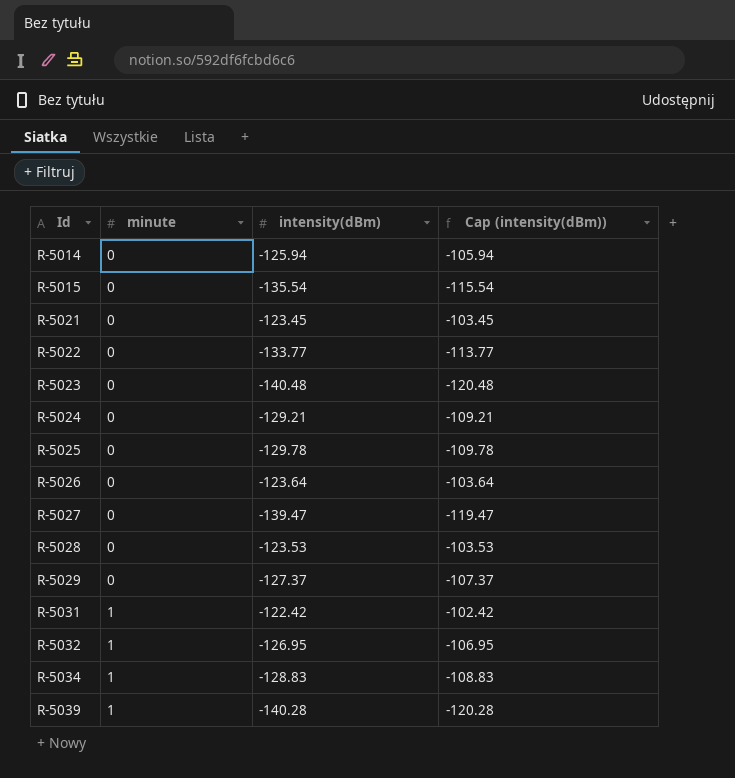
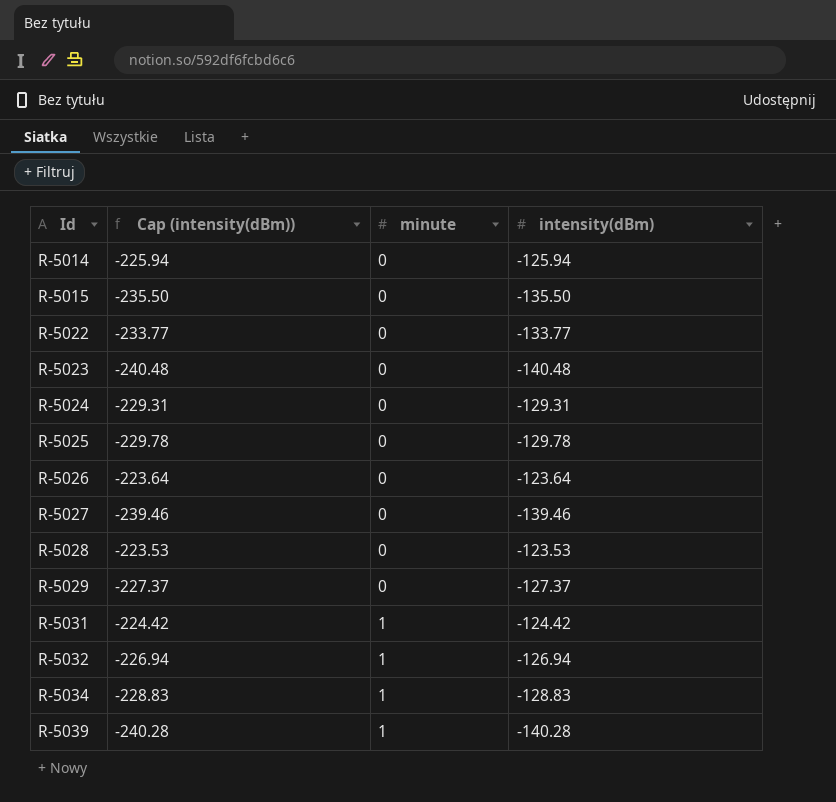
column Cap (intensity(dBm)) | formula: [intensity(dBm)] + 20 -> [intensity(dBm)] - 100
column Cap (intensity(dBm)) | position: 4 -> 2
row R-5021: 0 | -123.45 | -103.45 -> none
R-5015 | intensity(dBm): -135.54 -> -135.50
R-5024 | intensity(dBm): -129.21 -> -129.31
R-5027 | intensity(dBm): -139.47 -> -139.46
R-5031 | intensity(dBm): -122.42 -> -124.42
R-5032 | intensity(dBm): -126.95 -> -126.94

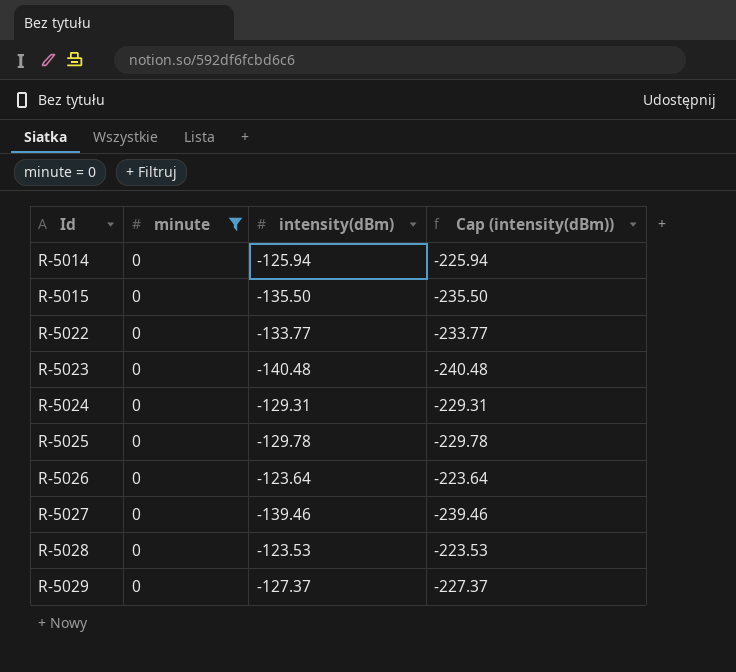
filter: none -> minute = 0
column Cap (intensity(dBm)) | position: 2 -> 4

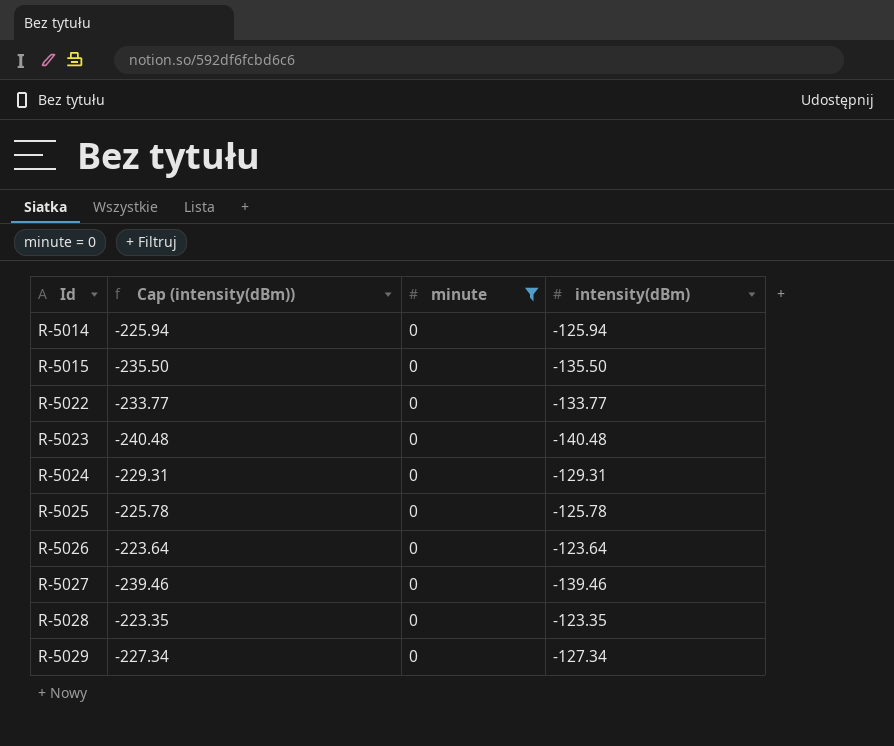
column Cap (intensity(dBm)) | position: 4 -> 2
R-5025 | Cap (intensity(dBm)): -229.78 -> -225.78
R-5025 | intensity(dBm): -129.78 -> -125.78
R-5028 | Cap (intensity(dBm)): -223.53 -> -223.35
R-5028 | intensity(dBm): -123.53 -> -123.35
R-5029 | Cap (intensity(dBm)): -227.37 -> -227.34
R-5029 | intensity(dBm): -127.37 -> -127.34

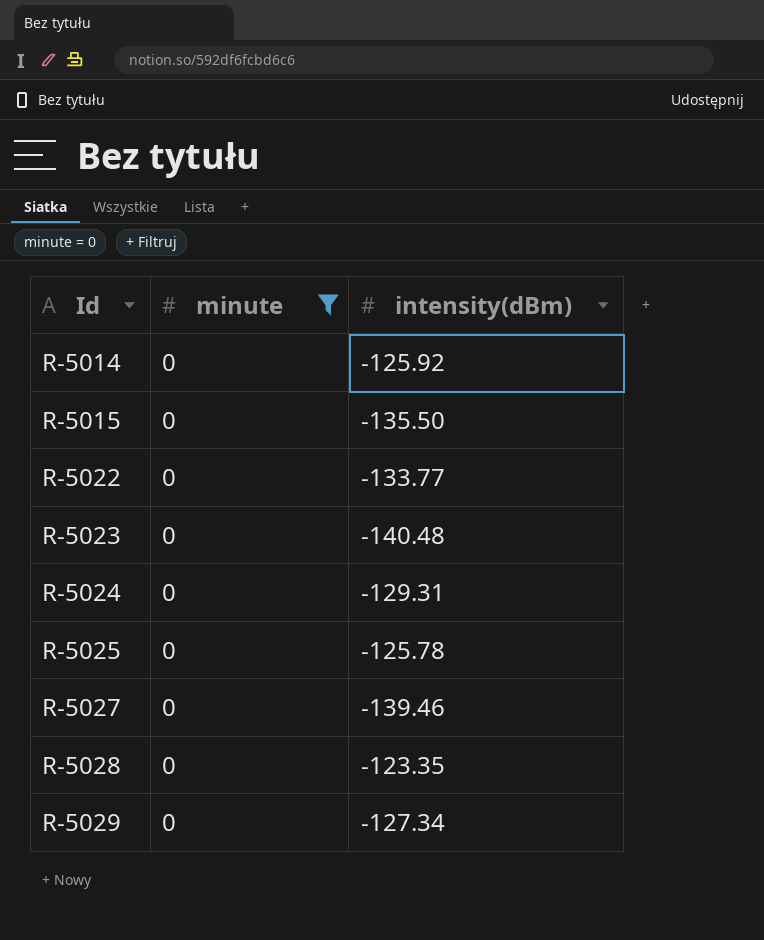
column Cap (intensity(dBm)) | formula: [intensity(dBm)] - 100 -> none
row R-5026: -223.64 | 0 | -123.64 -> none
R-5014 | intensity(dBm): -125.94 -> -125.92

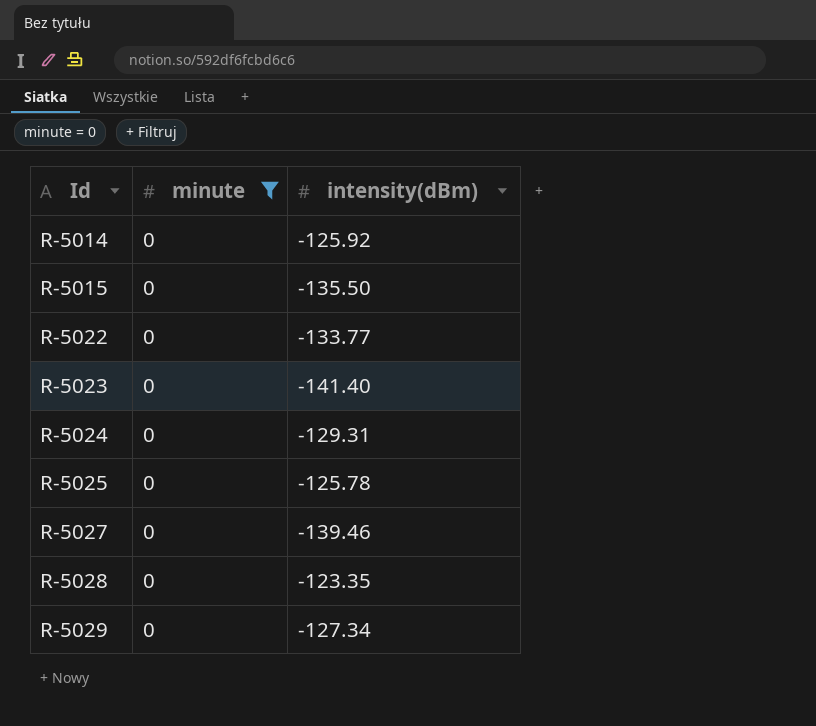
R-5023 | intensity(dBm): -140.48 -> -141.40

